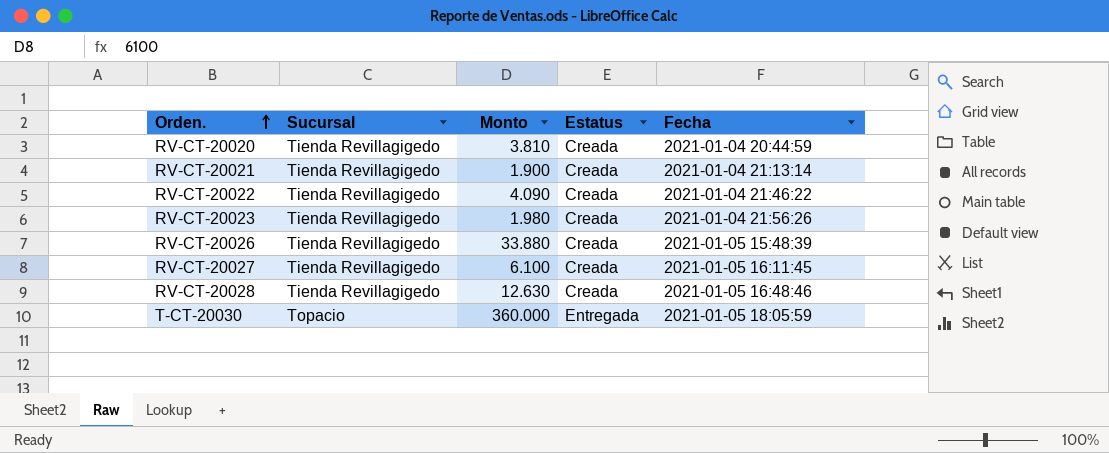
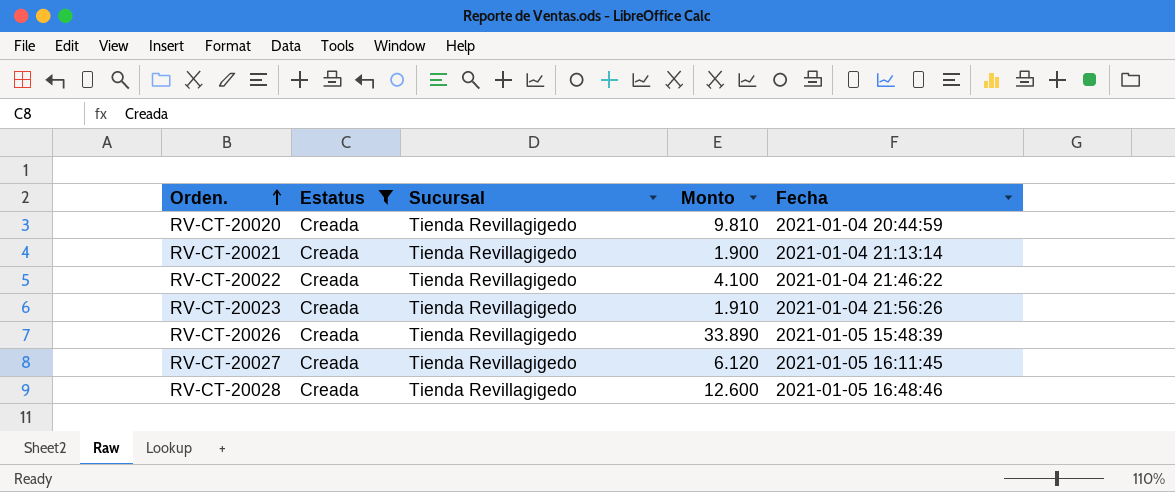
filter: none -> Estatus = Creada
column Estatus | position: 4 -> 2
RV-CT-20020 | Monto: 3.810 -> 9.810
RV-CT-20022 | Monto: 4.090 -> 4.100
RV-CT-20023 | Monto: 1.980 -> 1.910
RV-CT-20026 | Monto: 33.880 -> 33.890
RV-CT-20027 | Monto: 6.100 -> 6.120
RV-CT-20028 | Monto: 12.630 -> 12.600

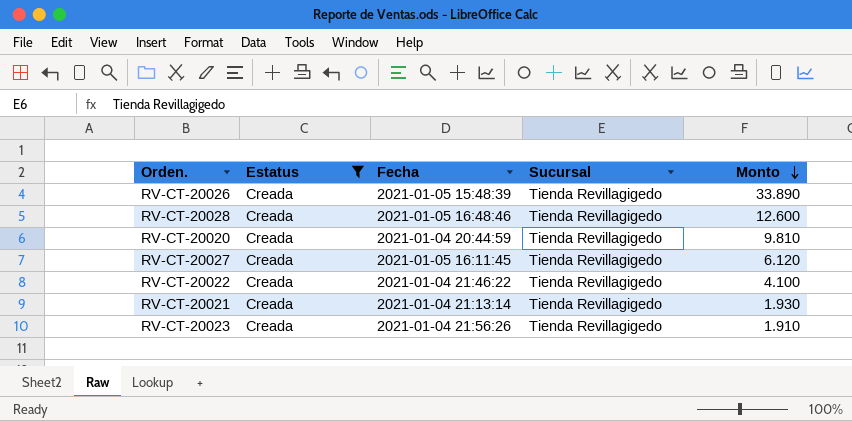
row order: Orden. ascending -> Monto descending
column Fecha | position: 5 -> 3
RV-CT-20021 | Monto: 1.900 -> 1.930

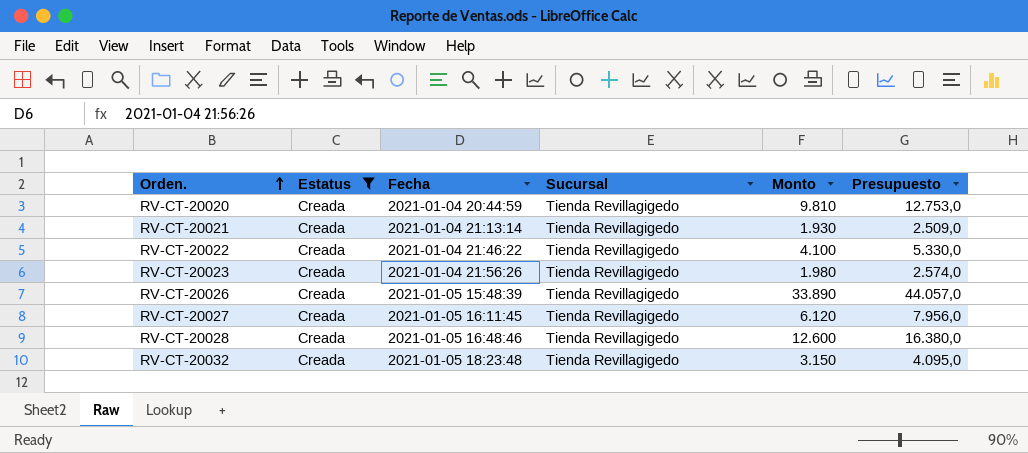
row order: Monto descending -> Orden. ascending
column Presupuesto | formula: none -> [Monto] * 1,3
RV-CT-20023 | Monto: 1.910 -> 1.980
row RV-CT-20032: none -> Creada | 2021-01-05 18:23:48 | Tienda Revillagigedo | 3.150 | 4.095,0

